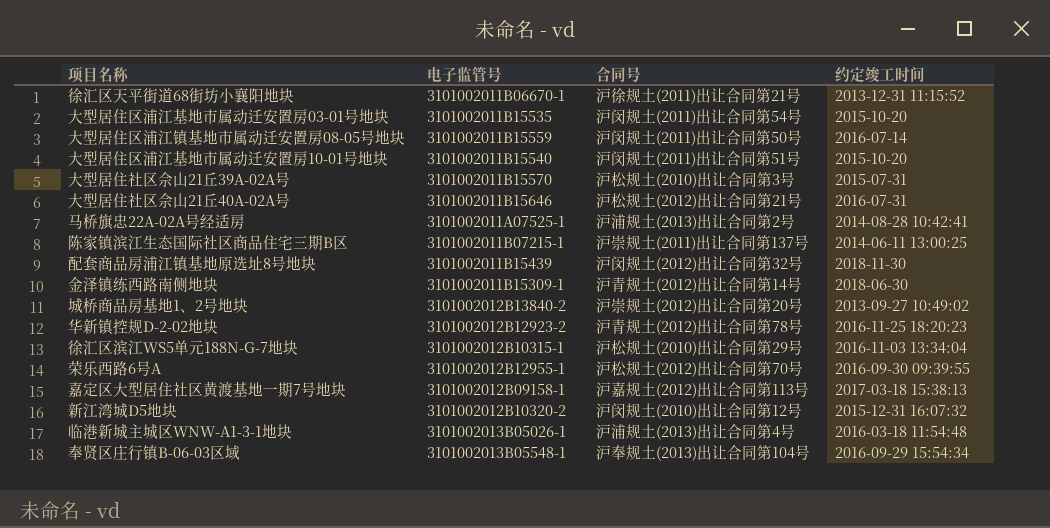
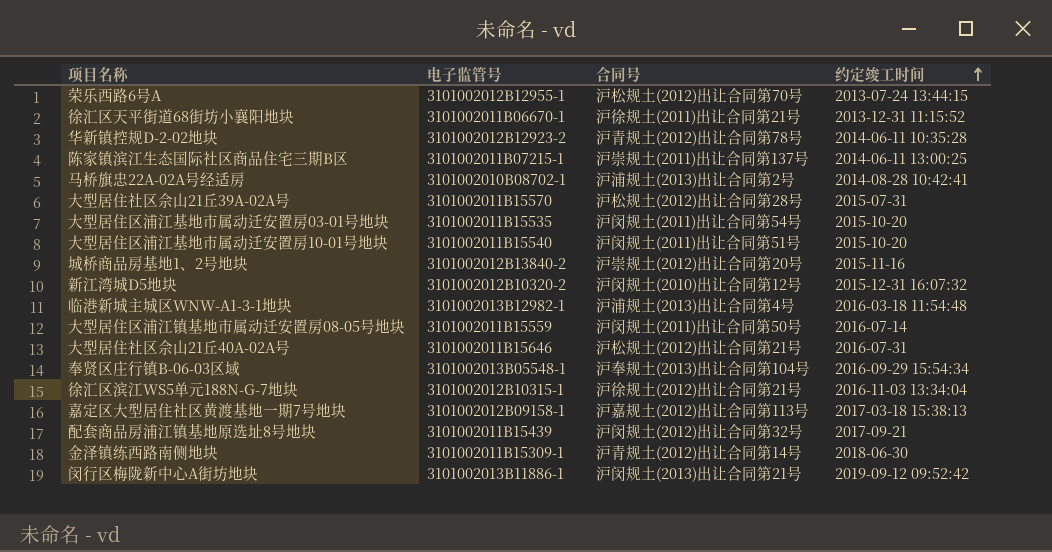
row order: none -> 约定竣工时间 ascending
荣乐西路6号A | 约定竣工时间: 2016-09-30 09:39:55 -> 2013-07-24 13:44:15
华新镇控规D-2-02地块 | 约定竣工时间: 2016-11-25 18:20:23 -> 2014-06-11 10:35:28
马桥旗忠22A-02A号经适房 | 电子监管号: 3101002011A07525-1 -> 3101002010B08702-1
大型居住社区佘山21丘39A-02A号 | 合同号: 沪松规土(2010)出让合同第3号 -> 沪松规土(2012)出让合同第28号
城桥商品房基地1、2号地块 | 约定竣工时间: 2013-09-27 10:49:02 -> 2015-11-16
临港新城主城区WNW-A1-3-1地块 | 电子监管号: 3101002013B05026-1 -> 3101002013B12982-1
徐汇区滨江WS5单元188N-G-7地块 | 合同号: 沪松规土(2010)出让合同第29号 -> 沪徐规土(2012)出让合同第21号
配套商品房浦江镇基地原选址8号地块 | 约定竣工时间: 2018-11-30 -> 2017-09-21
row 闵行区梅陇新中心A街坊地块: none -> 3101002013B11886-1 | 沪闵规土(2013)出让合同第21号 | 2019-09-12 09:52:42

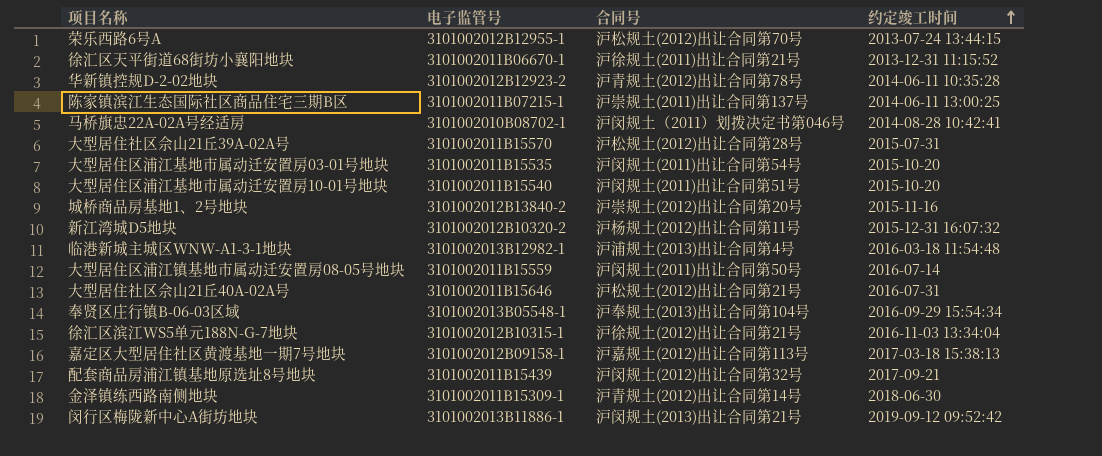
马桥旗忠22A-02A号经适房 | 合同号: 沪浦规土(2013)出让合同第2号 -> 沪闵规土（2011）划拨决定书第046号
新江湾城D5地块 | 合同号: 沪闵规土(2010)出让合同第12号 -> 沪杨规土(2012)出让合同第11号

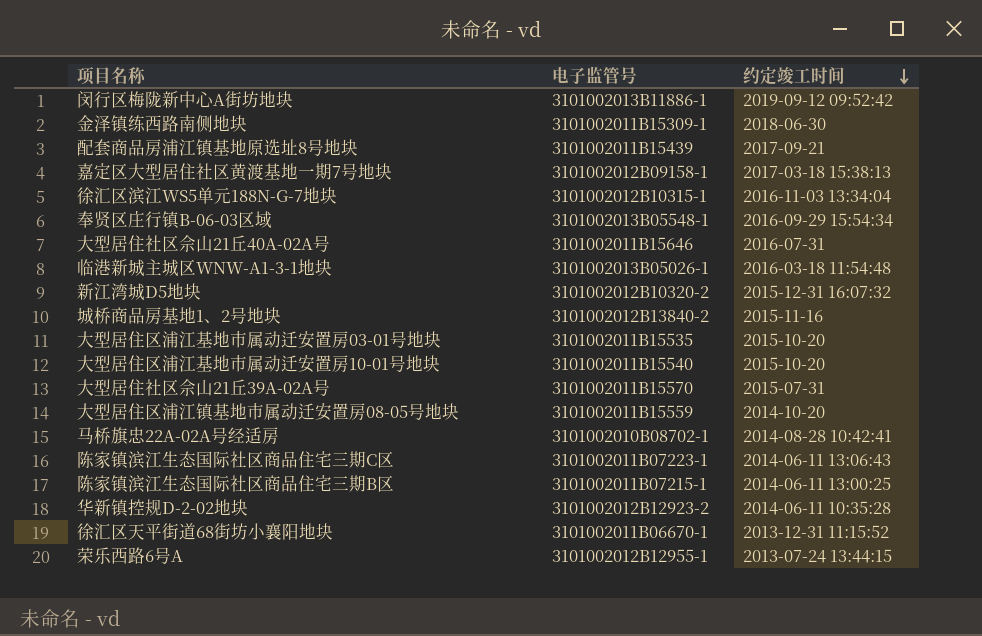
row order: 约定竣工时间 ascending -> 约定竣工时间 descending
column 合同号 | position: 3 -> none
临港新城主城区WNW-A1-3-1地块 | 电子监管号: 3101002013B12982-1 -> 3101002013B05026-1
大型居住区浦江镇基地市属动迁安置房08-05号地块 | 约定竣工时间: 2016-07-14 -> 2014-10-20
row 陈家镇滨江生态国际社区商品住宅三期C区: none -> 3101002011B07223-1 | 2014-06-11 13:06:43

